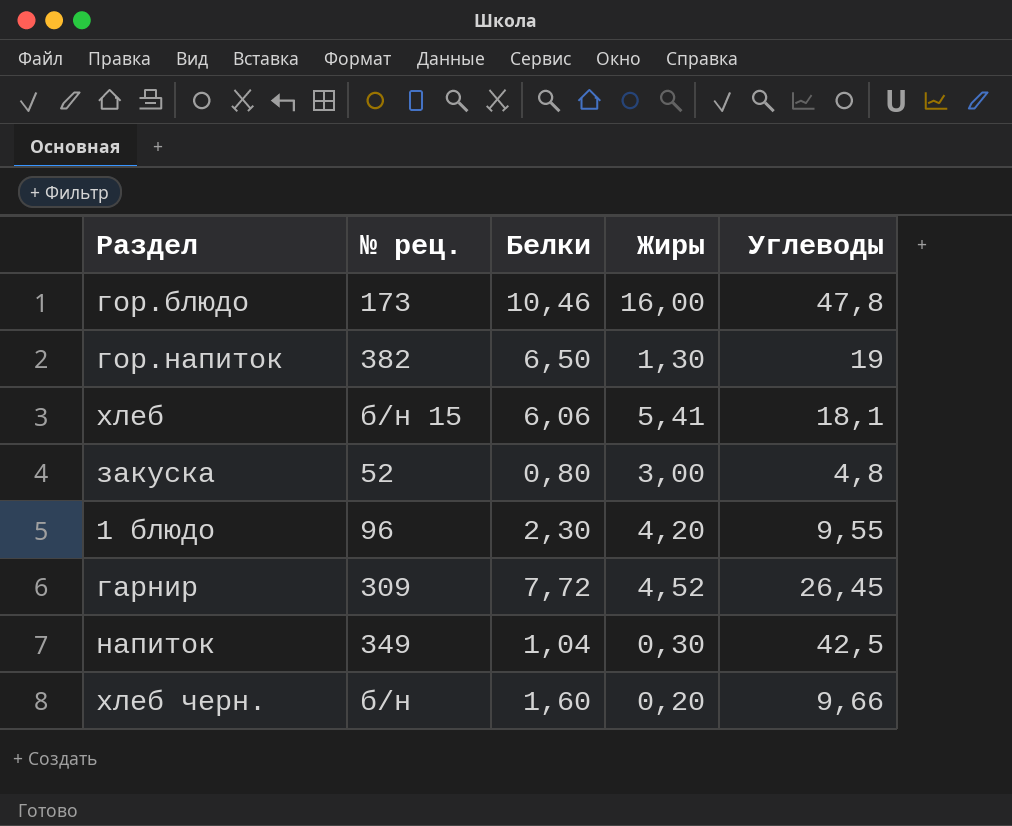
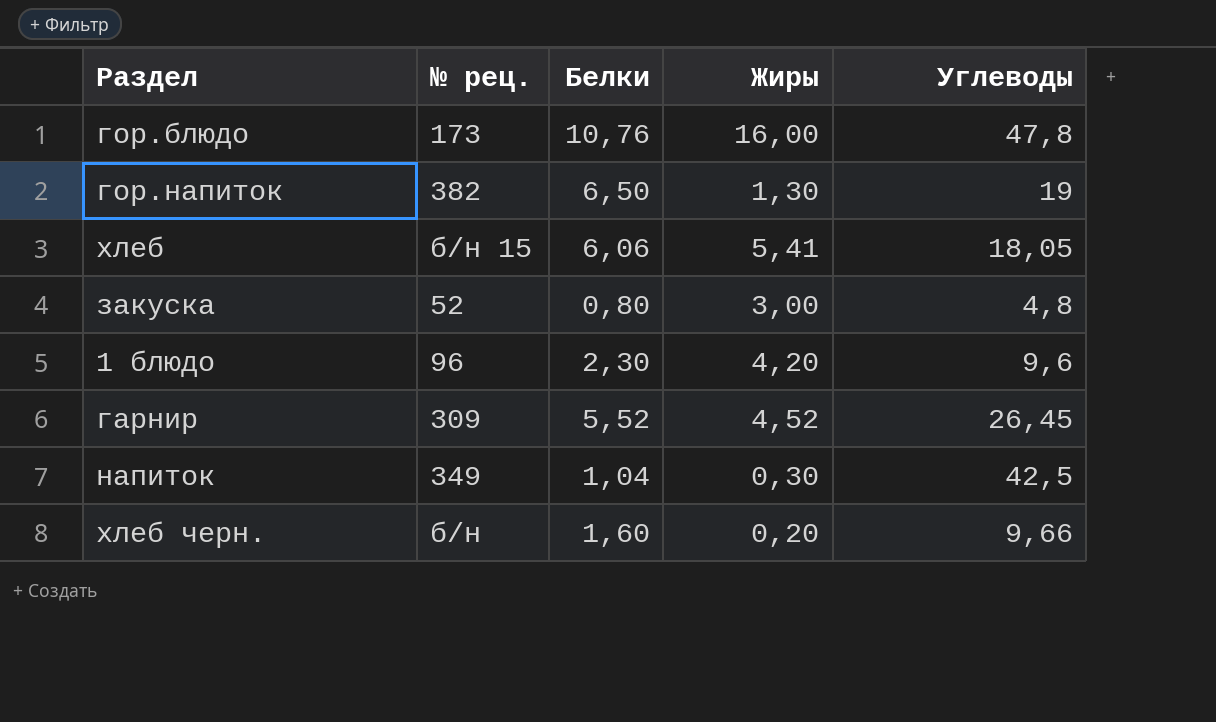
гор.блюдо | Белки: 10,46 -> 10,76
хлеб | Углеводы: 18,1 -> 18,05
1 блюдо | Углеводы: 9,55 -> 9,6
гарнир | Белки: 7,72 -> 5,52

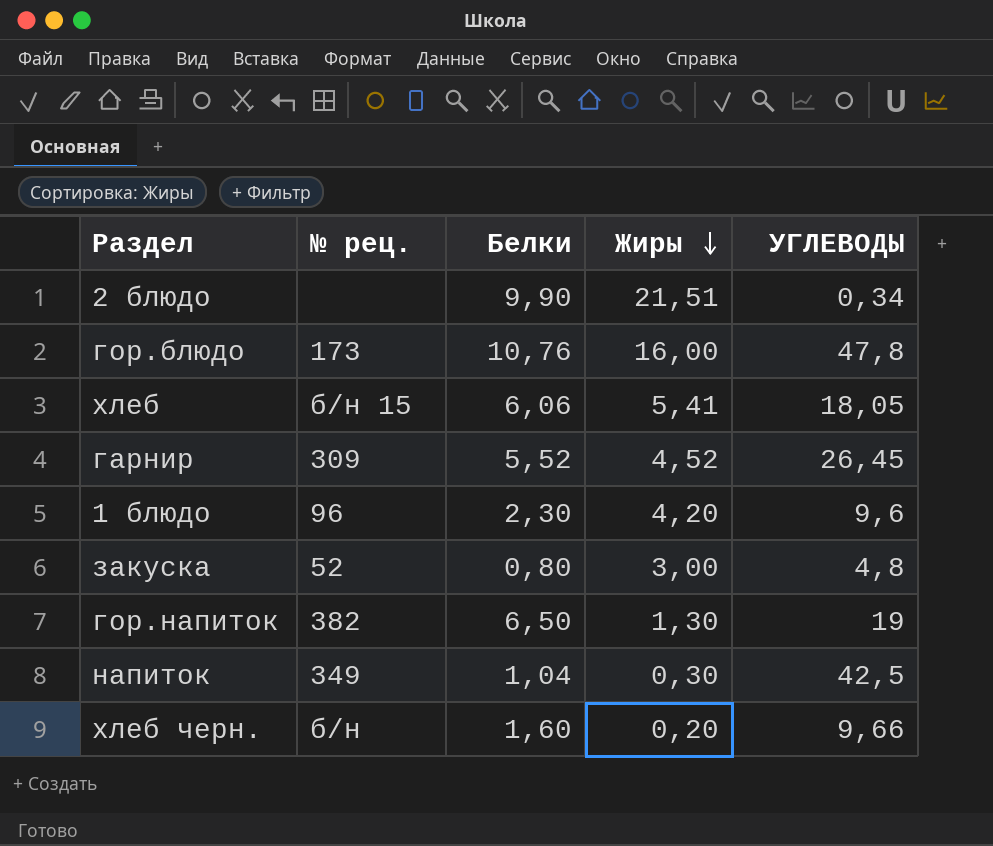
row order: none -> Жиры descending
column name: Углеводы -> УГЛЕВОДЫ
row 2 блюдо: none -> none | 9,90 | 21,51 | 0,34

